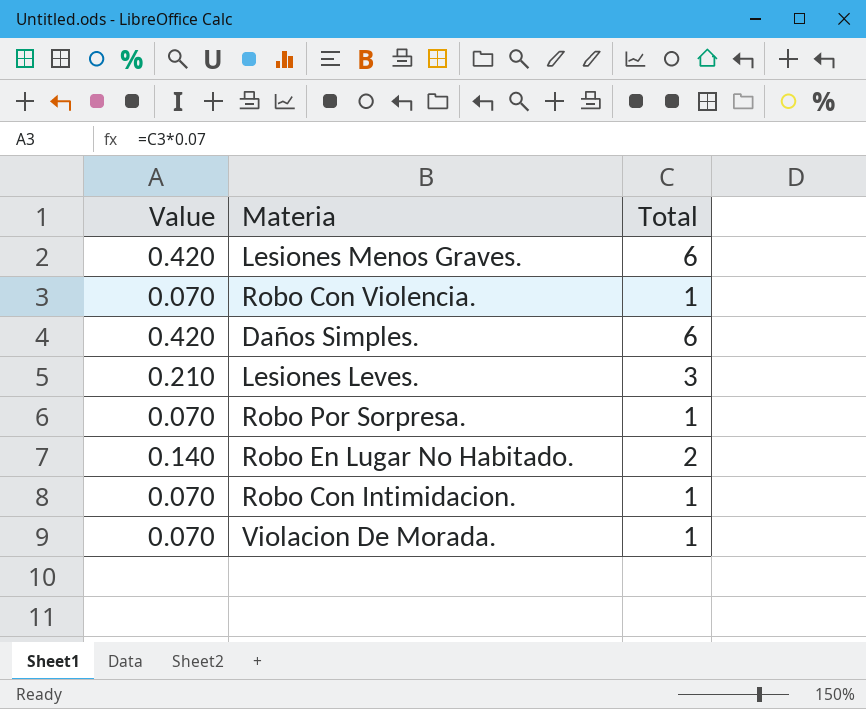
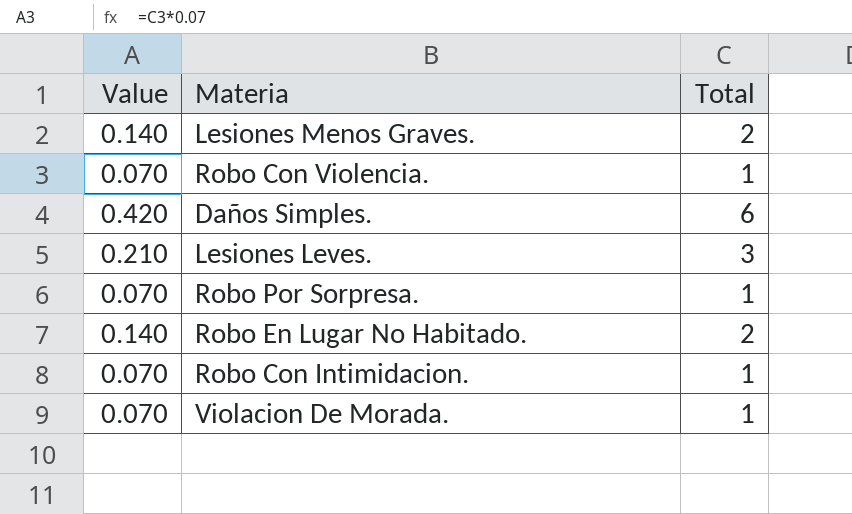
Lesiones Menos Graves. | Value: 0.420 -> 0.140
Lesiones Menos Graves. | Total: 6 -> 2

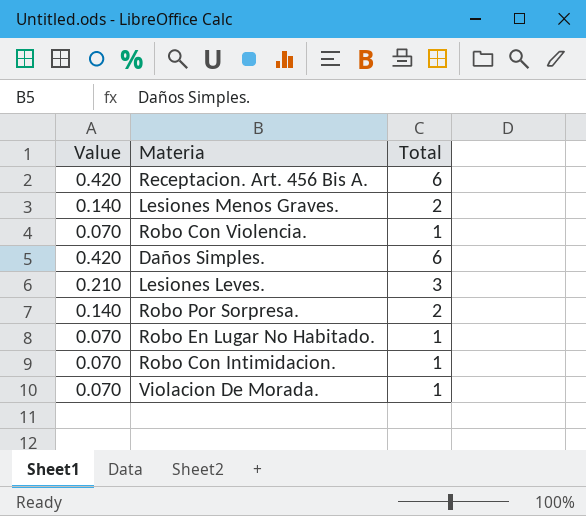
row Receptacion. Art. 456 Bis A.: none -> 0.420 | 6
Robo Por Sorpresa. | Value: 0.070 -> 0.140
Robo Por Sorpresa. | Total: 1 -> 2
Robo En Lugar No Habitado. | Value: 0.140 -> 0.070
Robo En Lugar No Habitado. | Total: 2 -> 1

